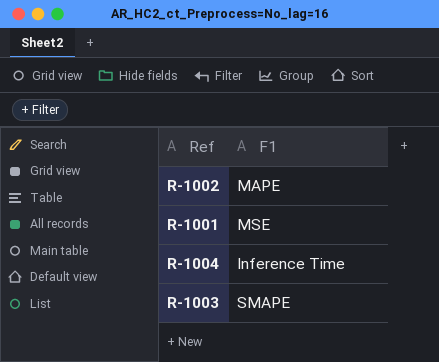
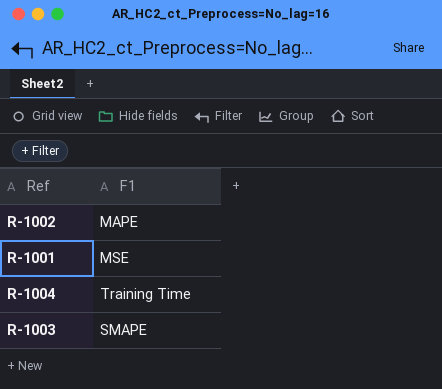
R-1004 | F1: Inference Time -> Training Time

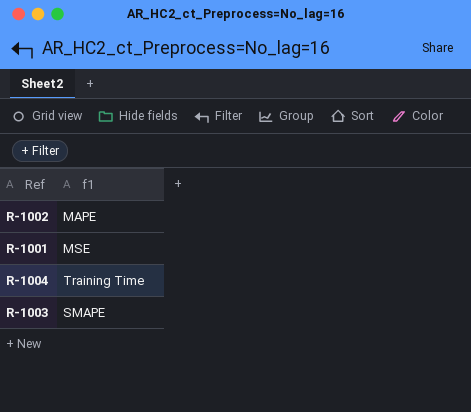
column name: F1 -> f1

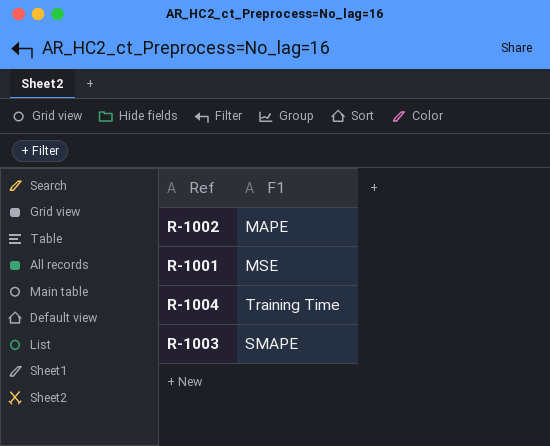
column name: f1 -> F1

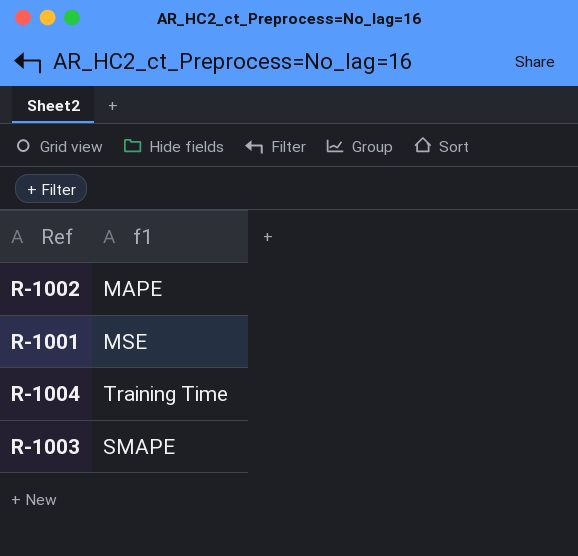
column name: F1 -> f1

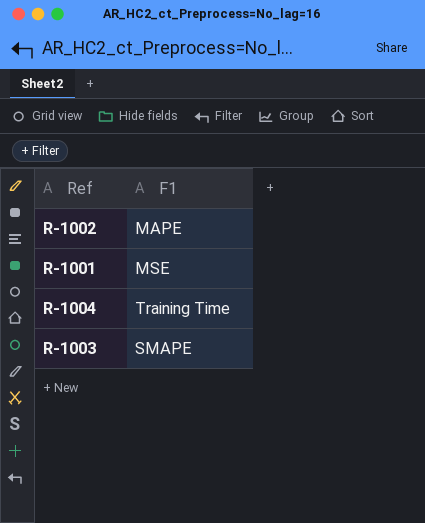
column name: f1 -> F1

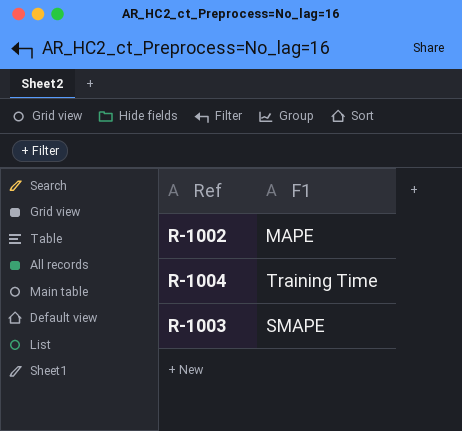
row R-1001: MSE -> none

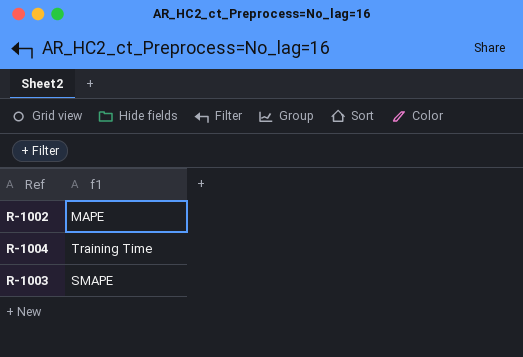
column name: F1 -> f1

